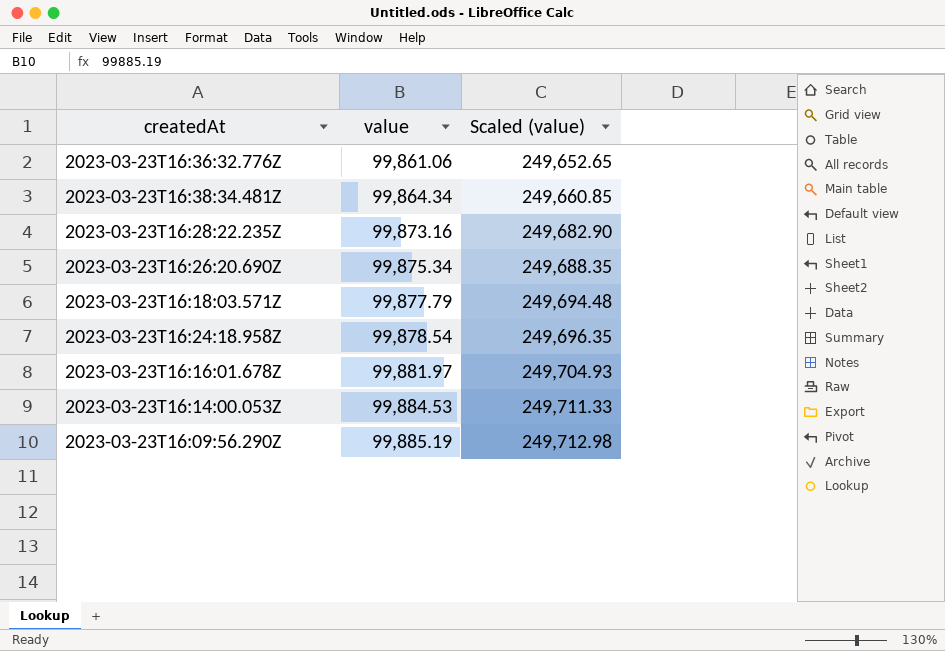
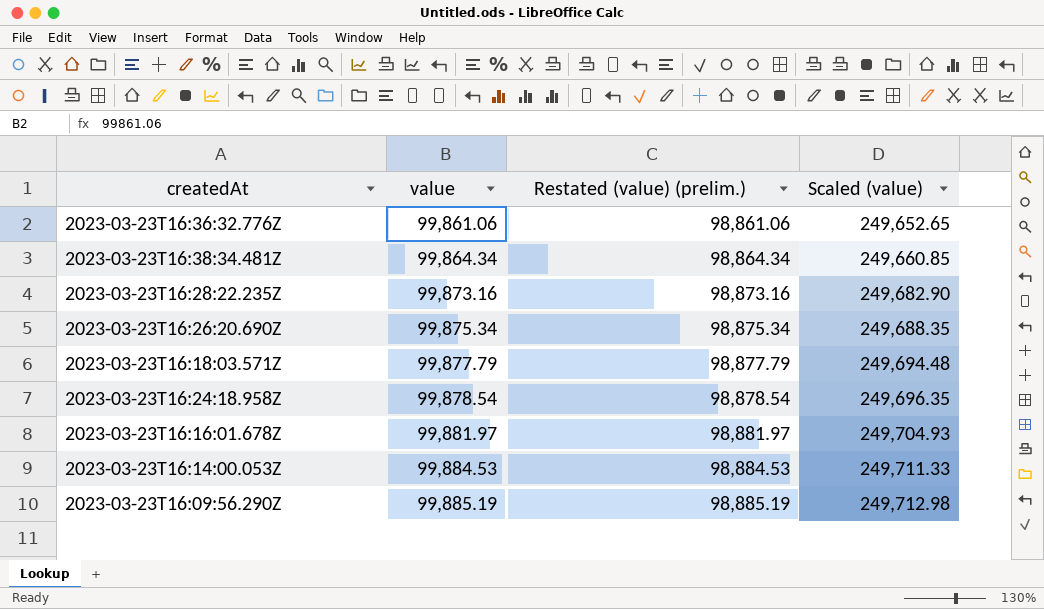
column Restated (value) (prelim.) | formula: none -> [value] - 1000

